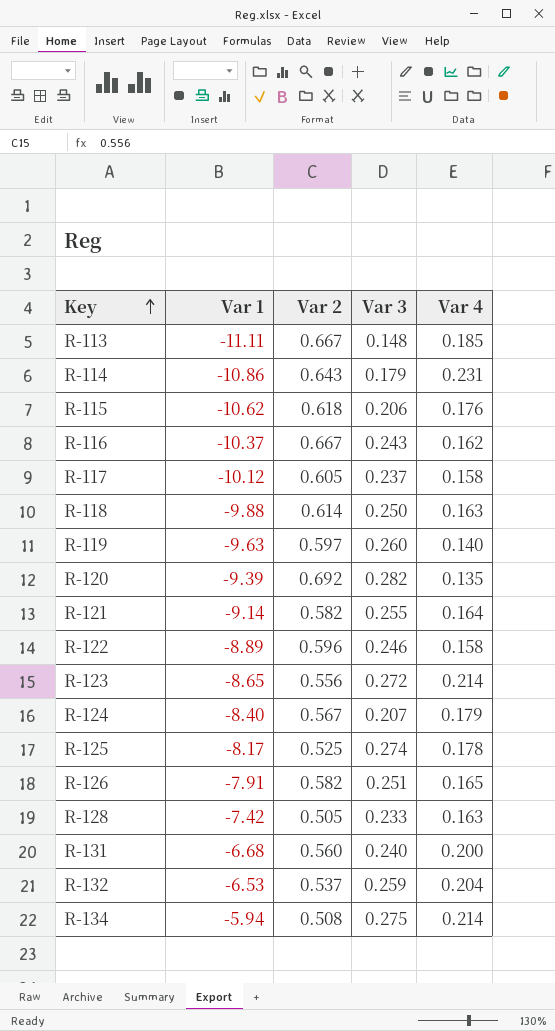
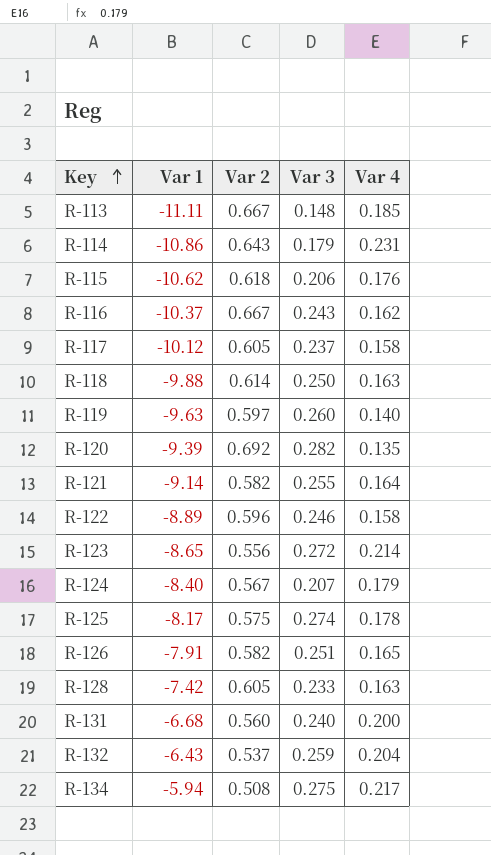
R-125 | Var 2: 0.525 -> 0.575
R-128 | Var 2: 0.505 -> 0.605
R-132 | Var 1: -6.53 -> -6.43
R-134 | Var 4: 0.214 -> 0.217

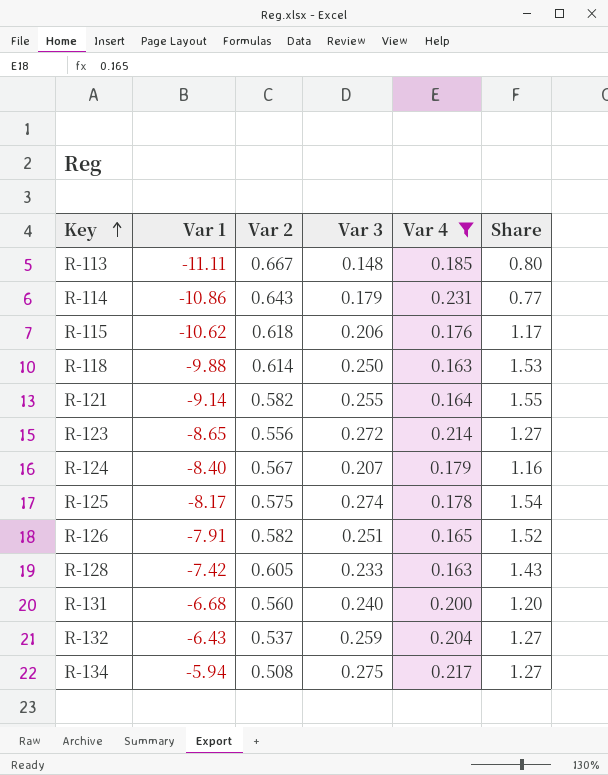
filter: none -> Var 4 >= 0.163
column Share | formula: none -> [Var 3] / [Var 4]

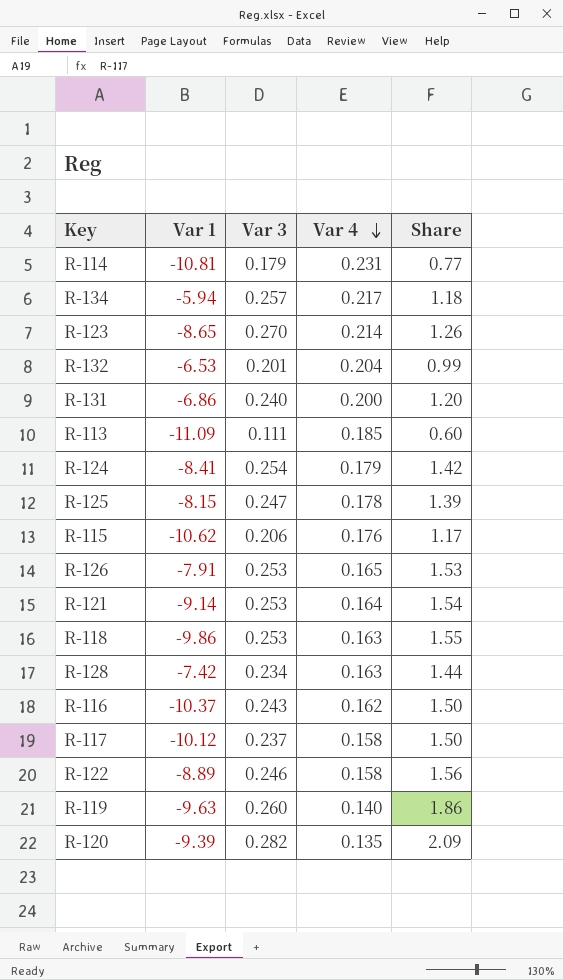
filter: Var 4 >= 0.163 -> none
row order: Key ascending -> Var 4 descending
column Var 2 | position: 3 -> none
R-114 | Var 1: -10.86 -> -10.81
R-134 | Var 3: 0.275 -> 0.257
R-134 | Share: 1.27 -> 1.18
R-123 | Var 3: 0.272 -> 0.270
R-123 | Share: 1.27 -> 1.26
R-132 | Var 1: -6.43 -> -6.53
R-132 | Var 3: 0.259 -> 0.201
R-132 | Share: 1.27 -> 0.99
R-131 | Var 1: -6.68 -> -6.86
R-113 | Var 1: -11.11 -> -11.09
R-113 | Var 3: 0.148 -> 0.111
R-113 | Share: 0.80 -> 0.60
R-124 | Var 1: -8.40 -> -8.41
R-124 | Var 3: 0.207 -> 0.254
R-124 | Share: 1.16 -> 1.42
R-125 | Var 1: -8.17 -> -8.15
R-125 | Var 3: 0.274 -> 0.247
R-125 | Share: 1.54 -> 1.39
R-126 | Var 3: 0.251 -> 0.253
R-126 | Share: 1.52 -> 1.53
R-121 | Var 3: 0.255 -> 0.253
R-121 | Share: 1.55 -> 1.54
R-118 | Var 1: -9.88 -> -9.86
R-118 | Var 3: 0.250 -> 0.253
R-118 | Share: 1.53 -> 1.55
R-128 | Var 3: 0.233 -> 0.234
R-128 | Share: 1.43 -> 1.44

